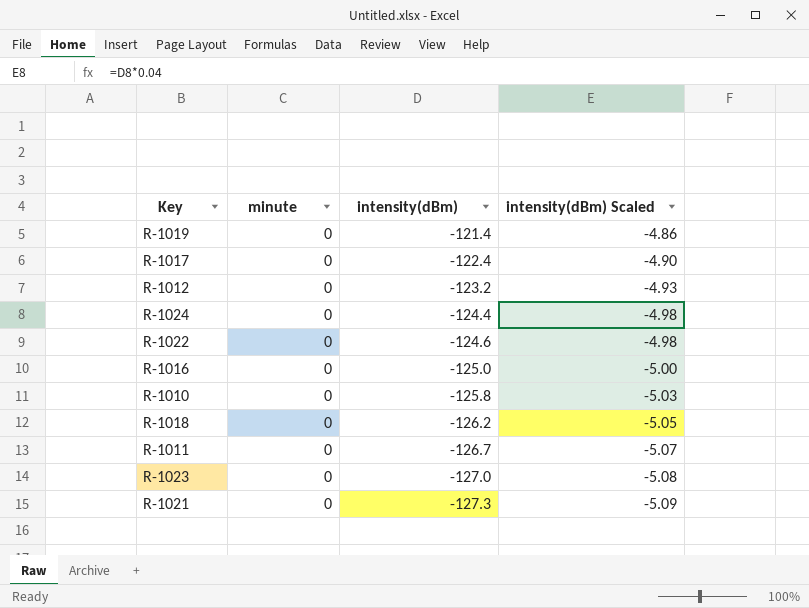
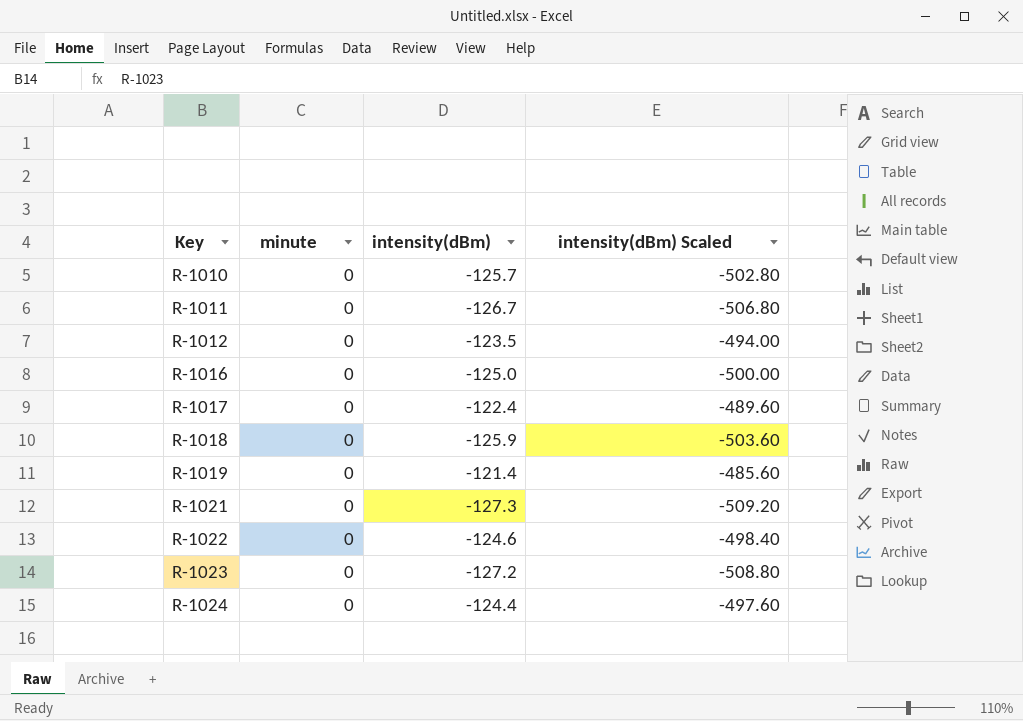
row order: intensity(dBm) descending -> Key ascending
column intensity(dBm) Scaled | formula: [intensity(dBm)] * 0.04 -> [intensity(dBm)] * 4
R-1010 | intensity(dBm): -125.8 -> -125.7
R-1012 | intensity(dBm): -123.2 -> -123.5
R-1018 | intensity(dBm): -126.2 -> -125.9
R-1023 | intensity(dBm): -127.0 -> -127.2

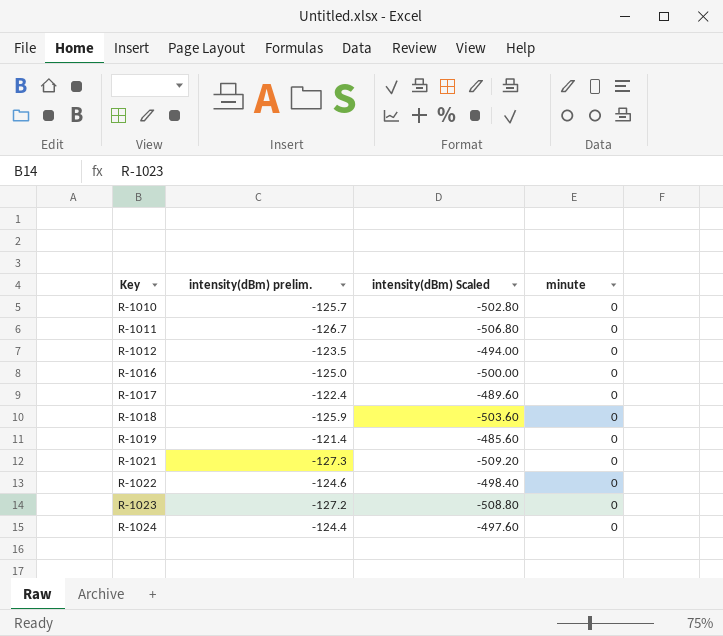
column name: intensity(dBm) -> intensity(dBm) prelim.
column minute | position: 2 -> 4

